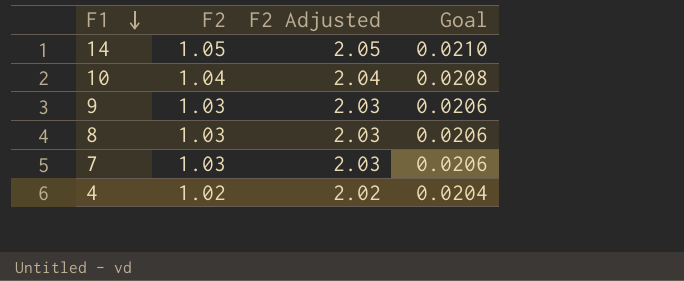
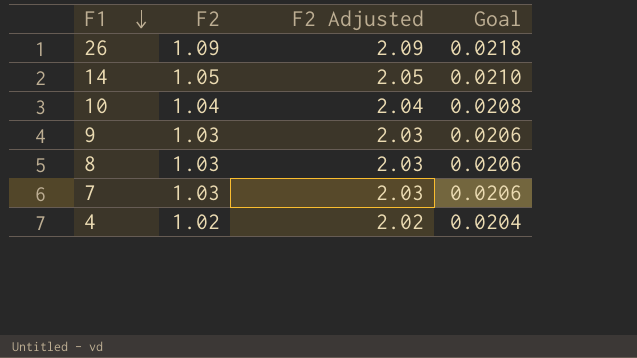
row 26: none -> 1.09 | 2.09 | 0.0218

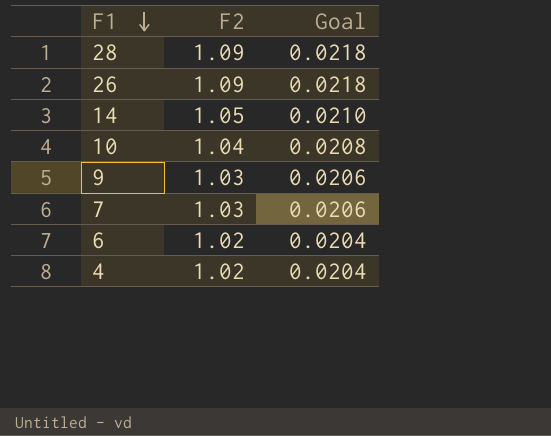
column F2 Adjusted | formula: [F2] + 1 -> none
row 8: 1.03 | 2.03 | 0.0206 -> none
row 28: none -> 1.09 | 0.0218
row 6: none -> 1.02 | 0.0204

